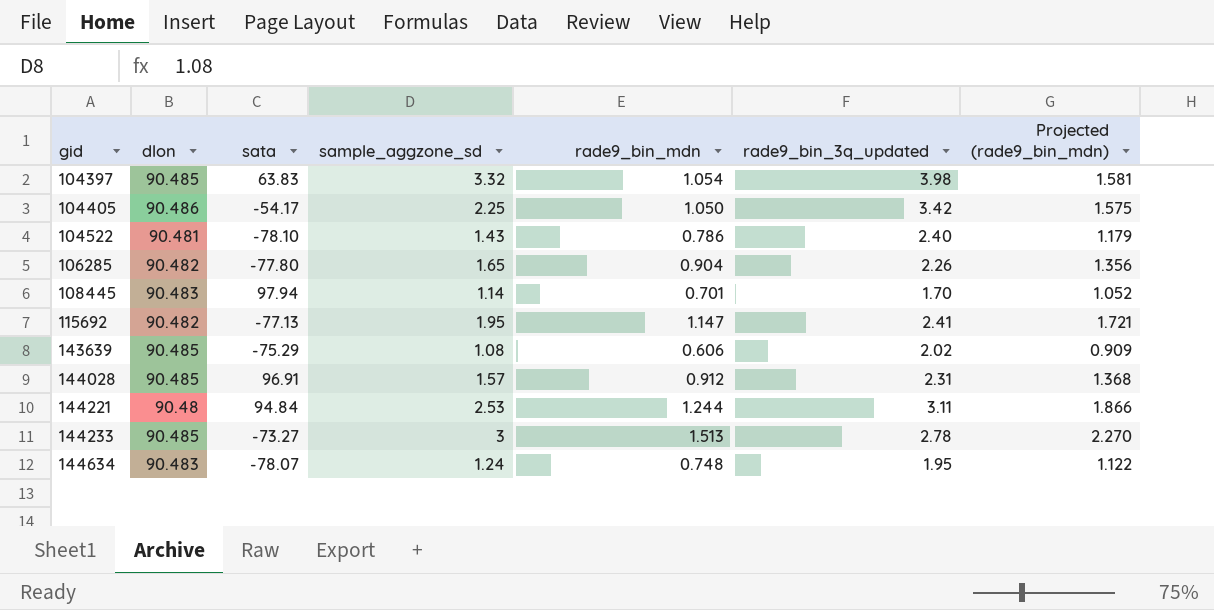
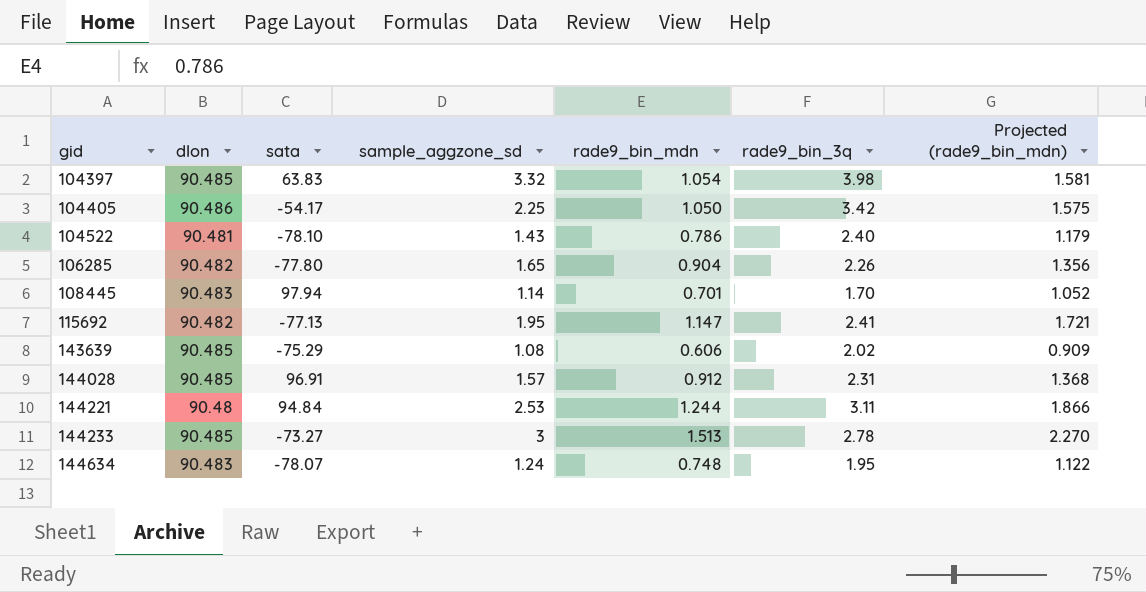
column name: rade9_bin_3q_updated -> rade9_bin_3q

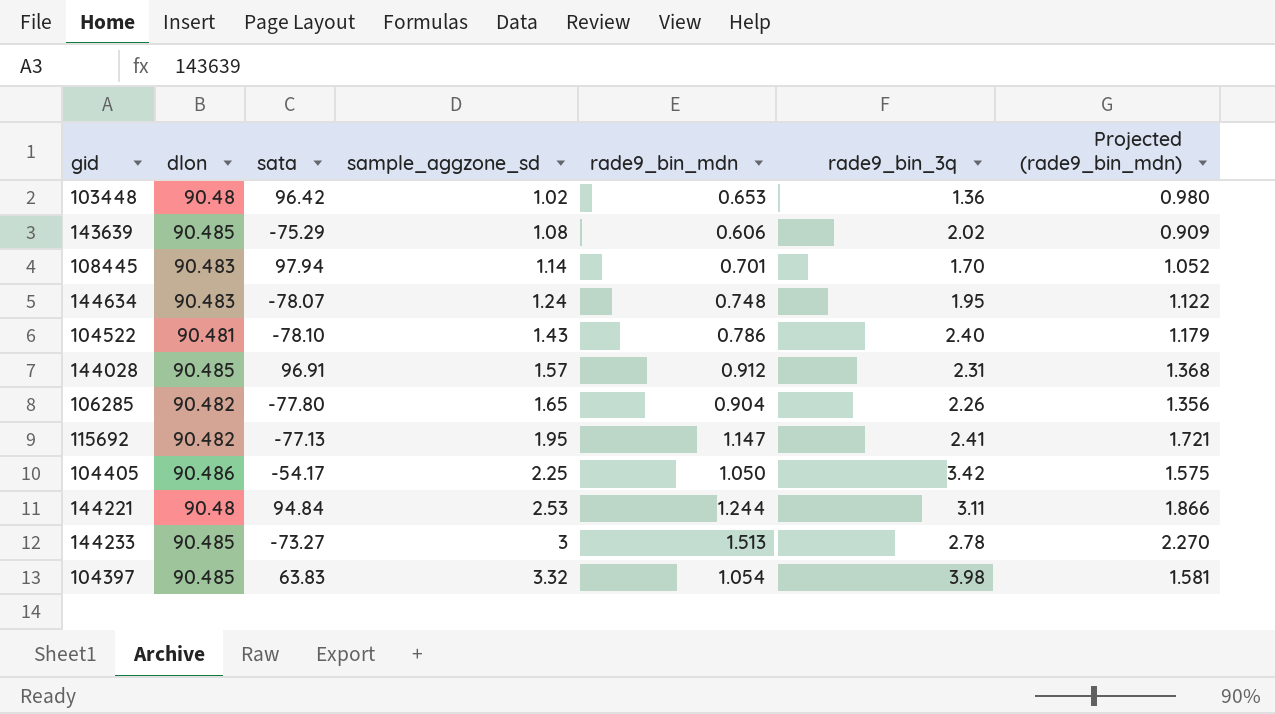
row order: gid ascending -> sample_aggzone_sd ascending
row 103448: none -> 90.48 | 96.42 | 1.02 | 0.653 | 1.36 | 0.980

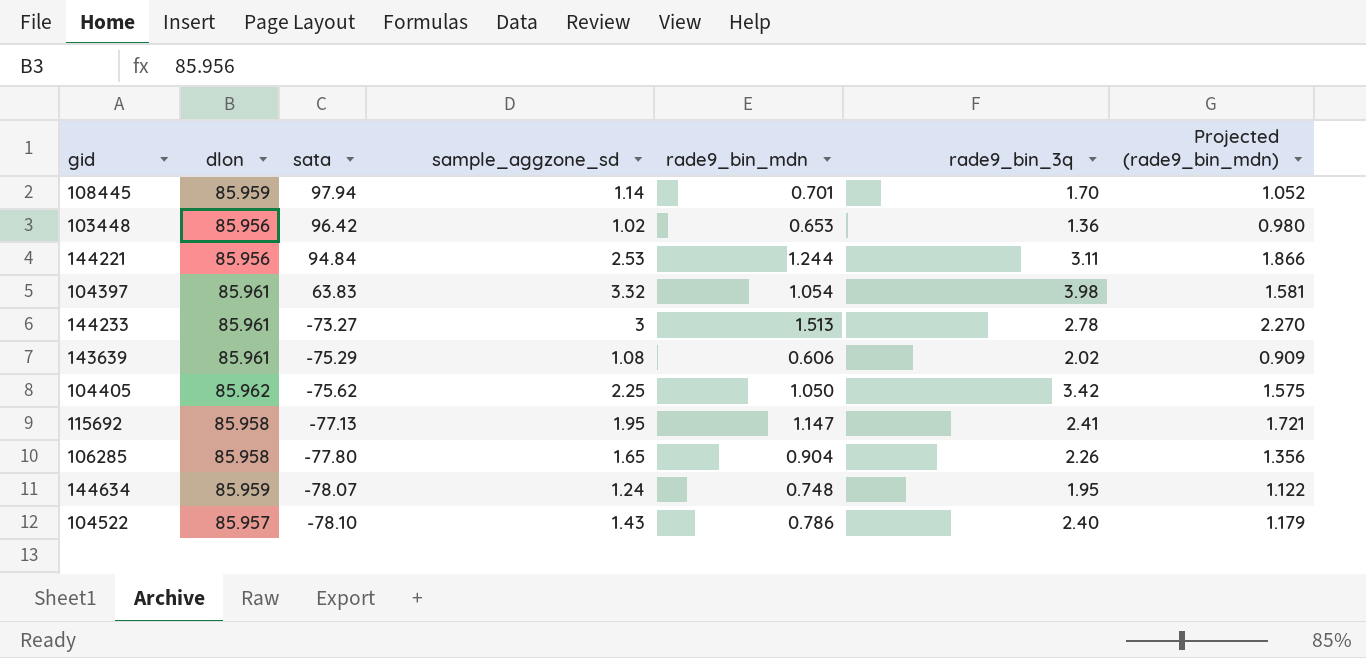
row order: sample_aggzone_sd ascending -> sata descending
row 144028: 90.485 | 96.91 | 1.57 | 0.912 | 2.31 | 1.368 -> none
108445 | dlon: 90.483 -> 85.959
103448 | dlon: 90.48 -> 85.956
144221 | dlon: 90.48 -> 85.956
104397 | dlon: 90.485 -> 85.961
144233 | dlon: 90.485 -> 85.961
143639 | dlon: 90.485 -> 85.961
104405 | dlon: 90.486 -> 85.962
104405 | sata: -54.17 -> -75.62
115692 | dlon: 90.482 -> 85.958
106285 | dlon: 90.482 -> 85.958
144634 | dlon: 90.483 -> 85.959
104522 | dlon: 90.481 -> 85.957

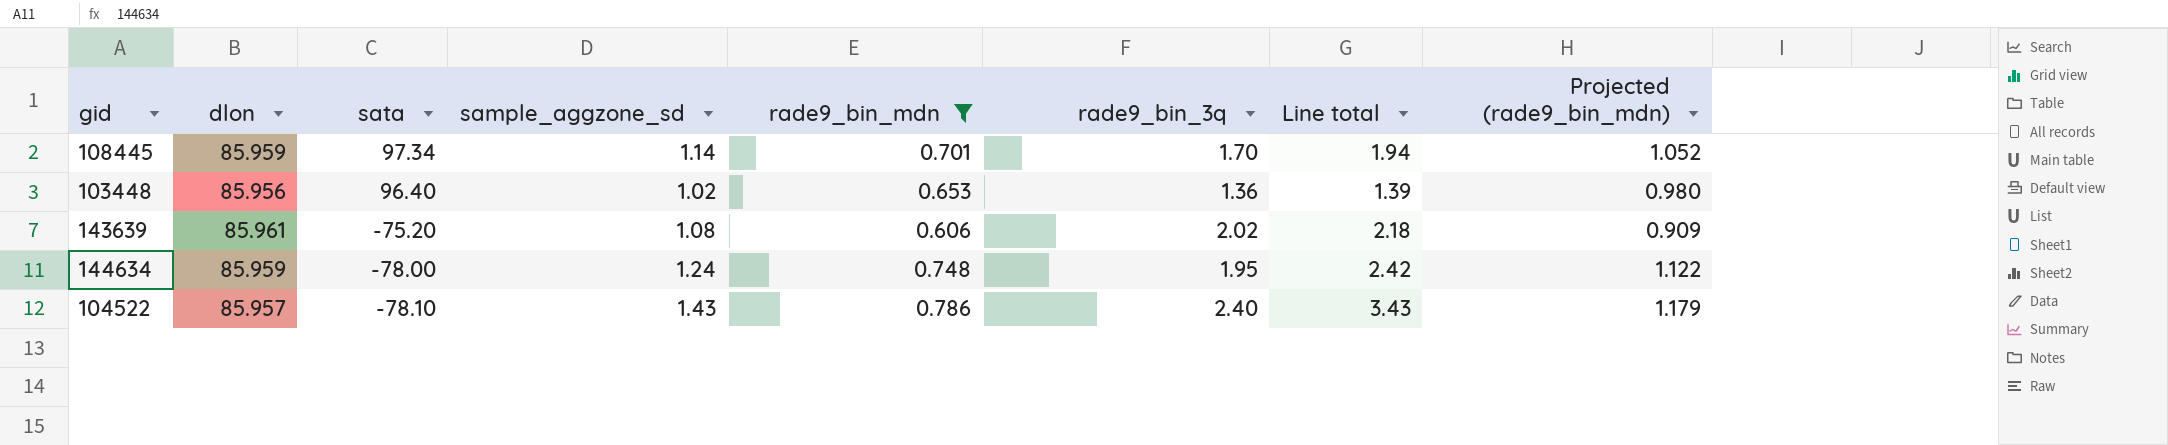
filter: none -> rade9_bin_mdn <= 0.786
column Line total | formula: none -> [sample_aggzone_sd] * [rade9_bin_3q]
108445 | sata: 97.94 -> 97.34
103448 | sata: 96.42 -> 96.40
143639 | sata: -75.29 -> -75.20
144634 | sata: -78.07 -> -78.00

